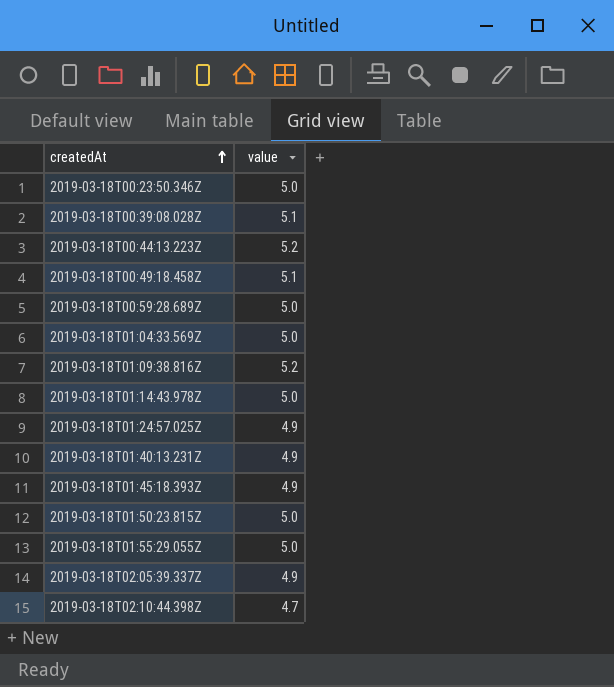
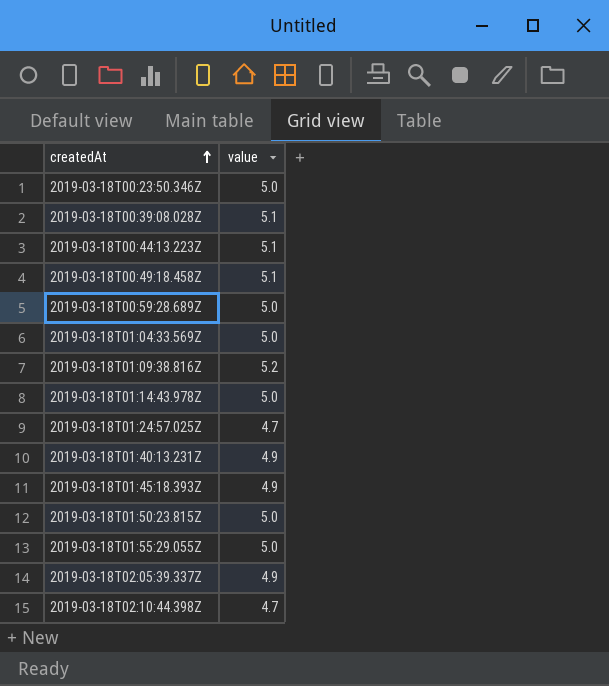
2019-03-18T00:44:13.223Z | value: 5.2 -> 5.1
2019-03-18T01:24:57.025Z | value: 4.9 -> 4.7

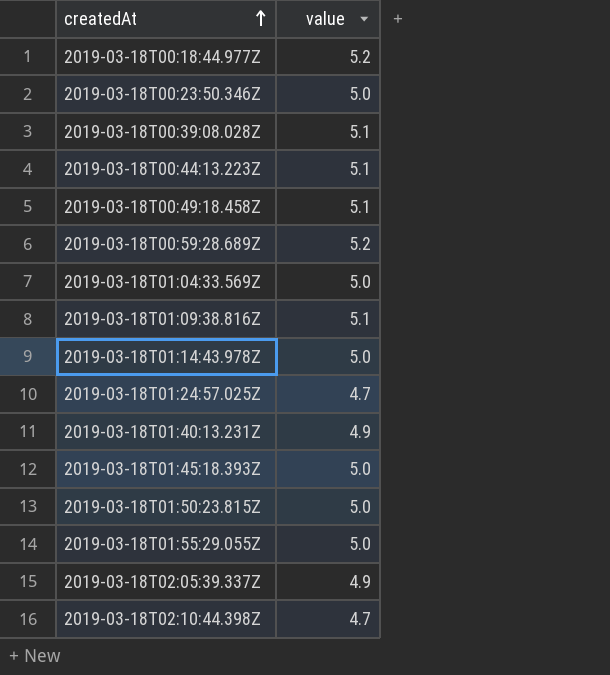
row 2019-03-18T00:18:44.977Z: none -> 5.2
2019-03-18T00:59:28.689Z | value: 5.0 -> 5.2
2019-03-18T01:09:38.816Z | value: 5.2 -> 5.1
2019-03-18T01:45:18.393Z | value: 4.9 -> 5.0

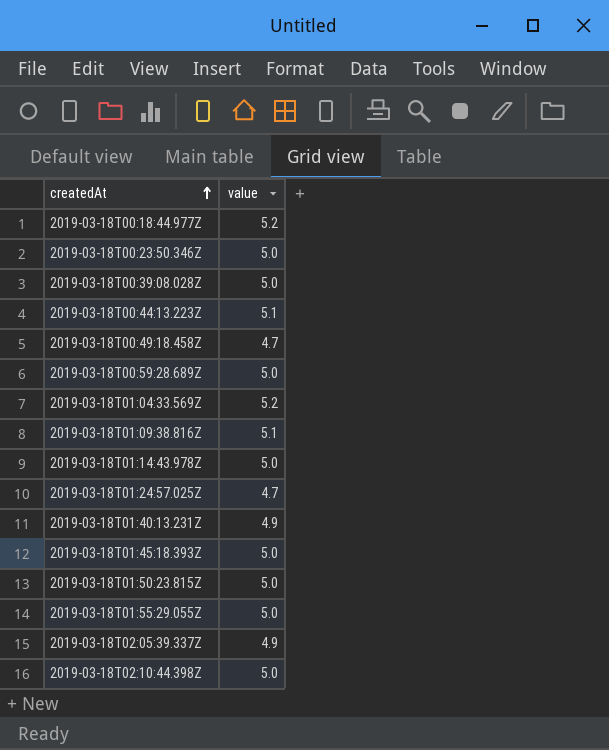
2019-03-18T00:39:08.028Z | value: 5.1 -> 5.0
2019-03-18T00:49:18.458Z | value: 5.1 -> 4.7
2019-03-18T00:59:28.689Z | value: 5.2 -> 5.0
2019-03-18T01:04:33.569Z | value: 5.0 -> 5.2
2019-03-18T02:10:44.398Z | value: 4.7 -> 5.0

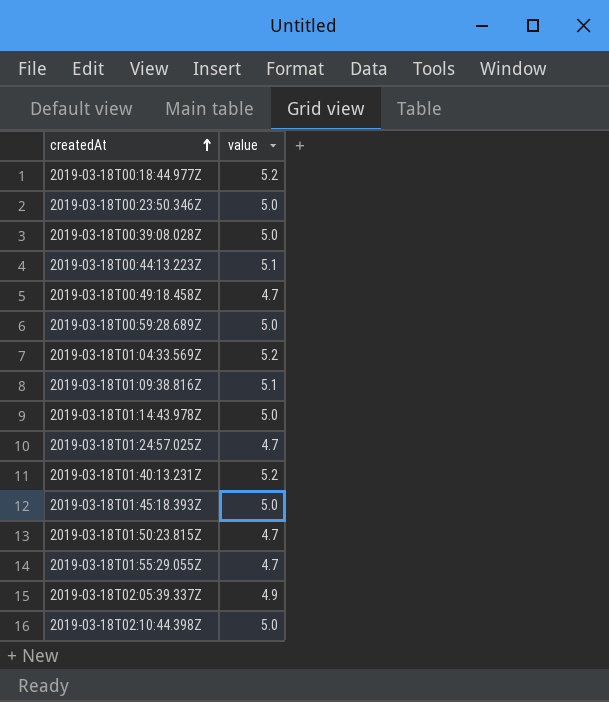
2019-03-18T01:40:13.231Z | value: 4.9 -> 5.2
2019-03-18T01:50:23.815Z | value: 5.0 -> 4.7
2019-03-18T01:55:29.055Z | value: 5.0 -> 4.7

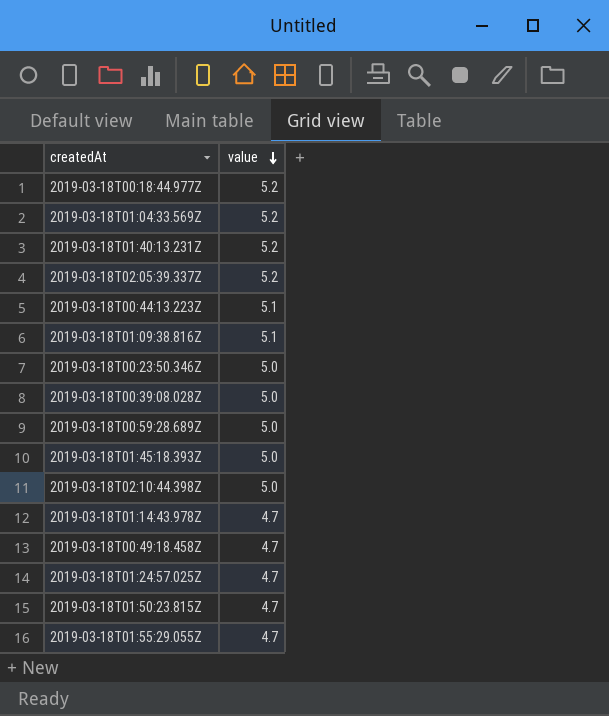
row order: createdAt ascending -> value descending
2019-03-18T02:05:39.337Z | value: 4.9 -> 5.2
2019-03-18T01:14:43.978Z | value: 5.0 -> 4.7

